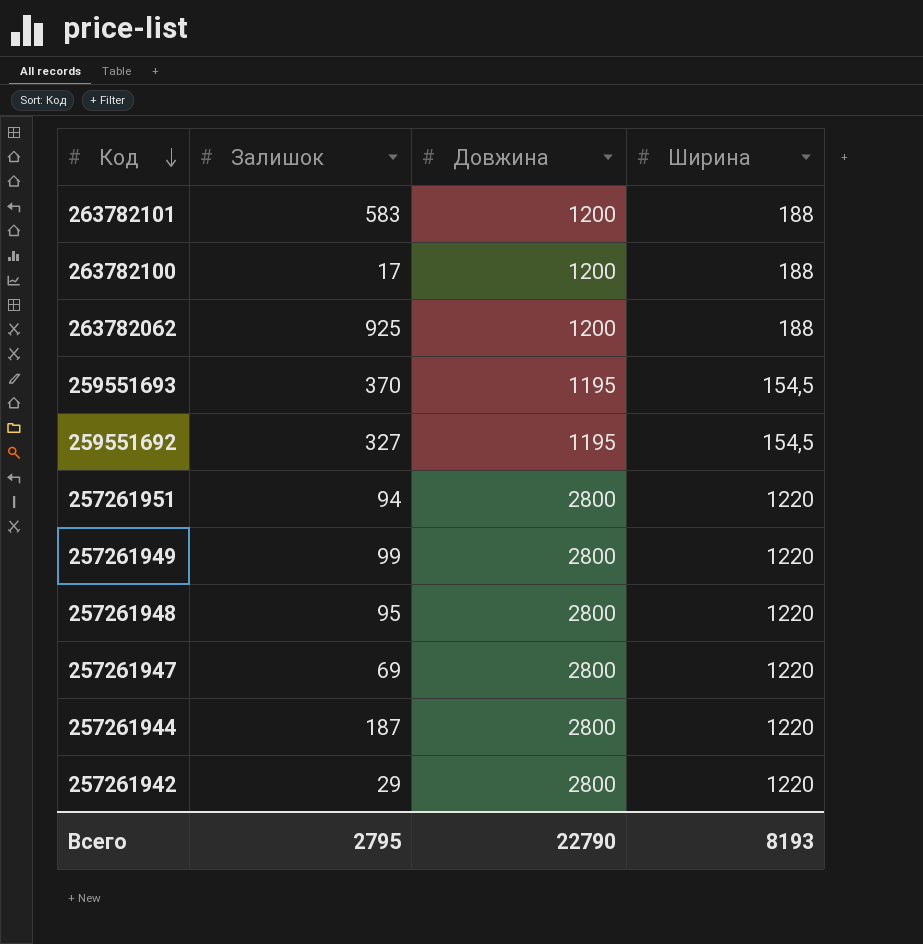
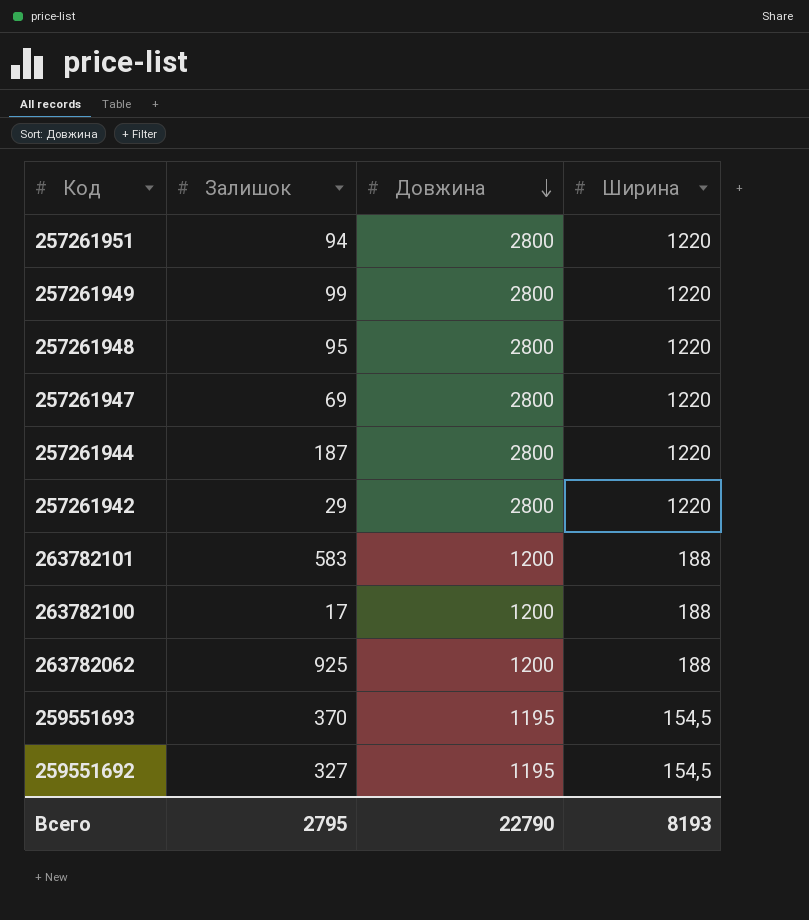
row order: Код descending -> Довжина descending

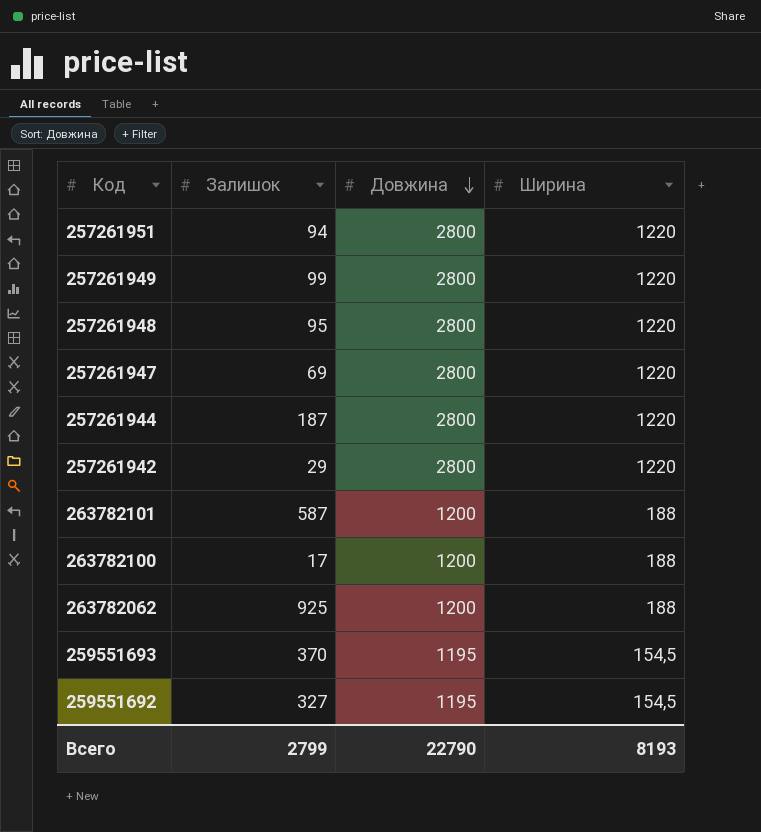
263782101 | Залишок: 583 -> 587
Всего | Залишок: 2795 -> 2799

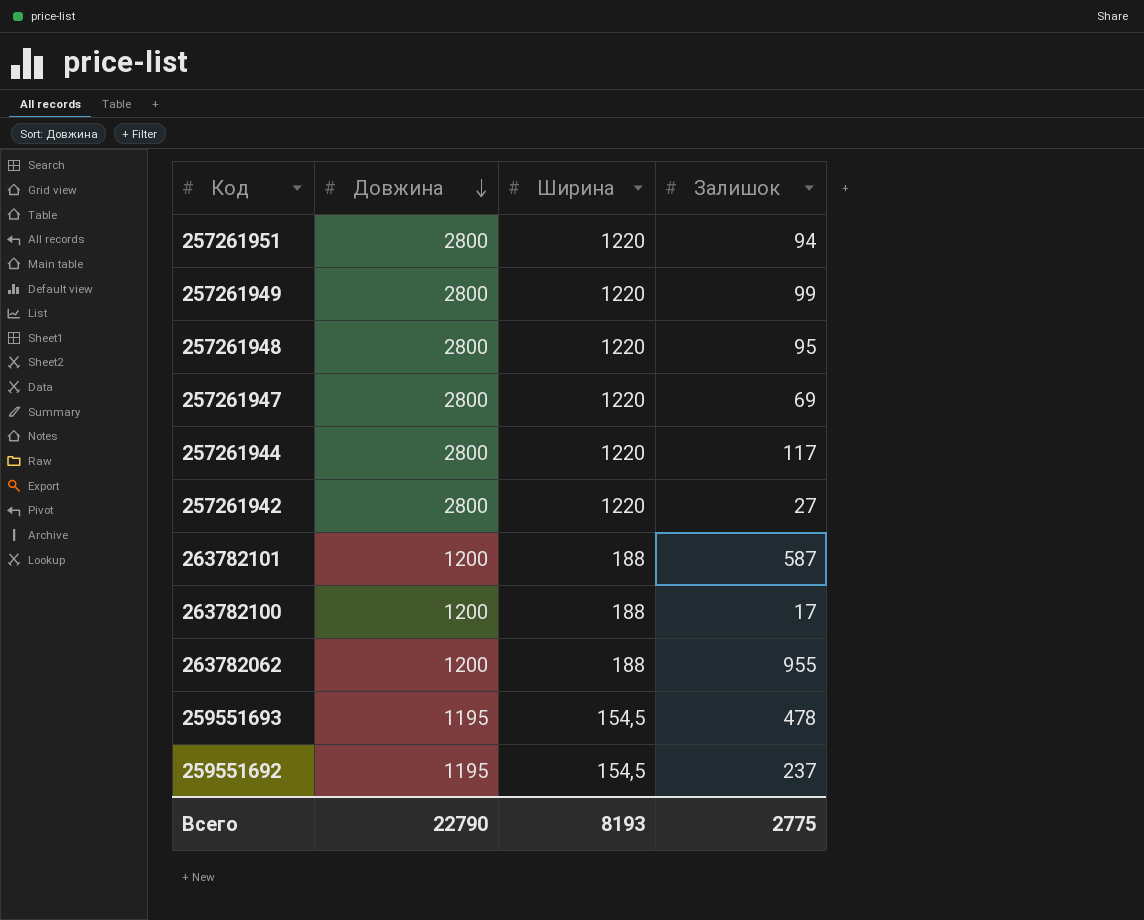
column Залишок | position: 2 -> 4
257261944 | Залишок: 187 -> 117
257261942 | Залишок: 29 -> 27
263782062 | Залишок: 925 -> 955
259551693 | Залишок: 370 -> 478
259551692 | Залишок: 327 -> 237
Всего | Залишок: 2799 -> 2775

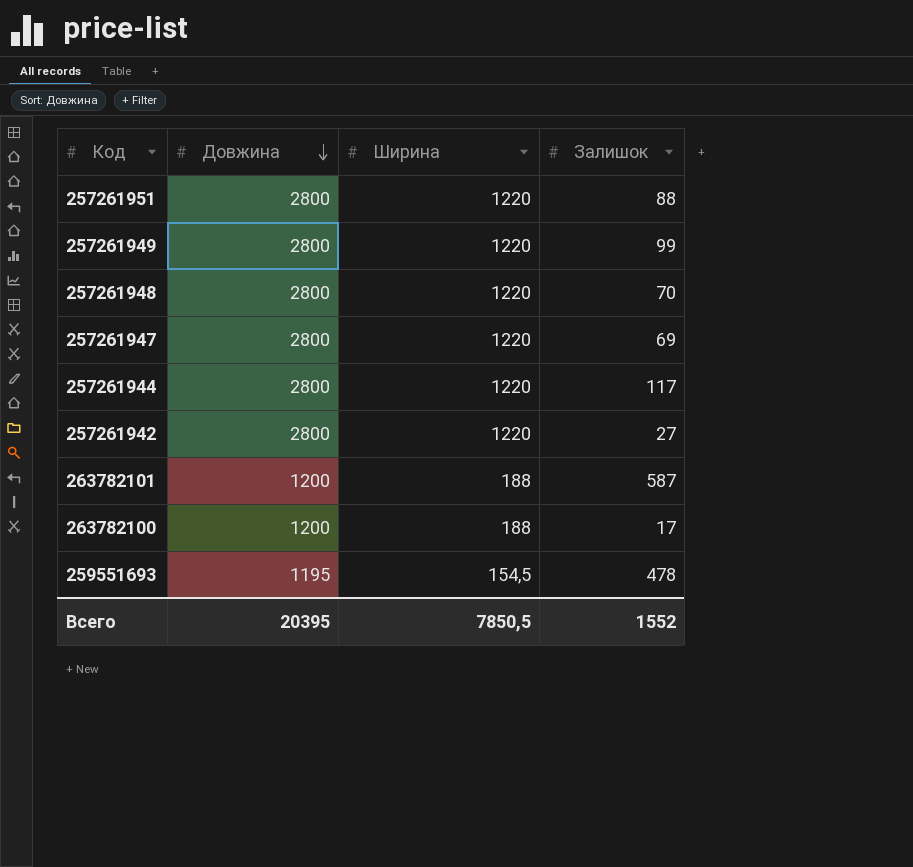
row 263782062: 1200 | 188 | 955 -> none
row 259551692: 1195 | 154,5 | 237 -> none
257261951 | Залишок: 94 -> 88
257261948 | Залишок: 95 -> 70
Всего | Довжина: 22790 -> 20395
Всего | Ширина: 8193 -> 7850,5
Всего | Залишок: 2775 -> 1552

